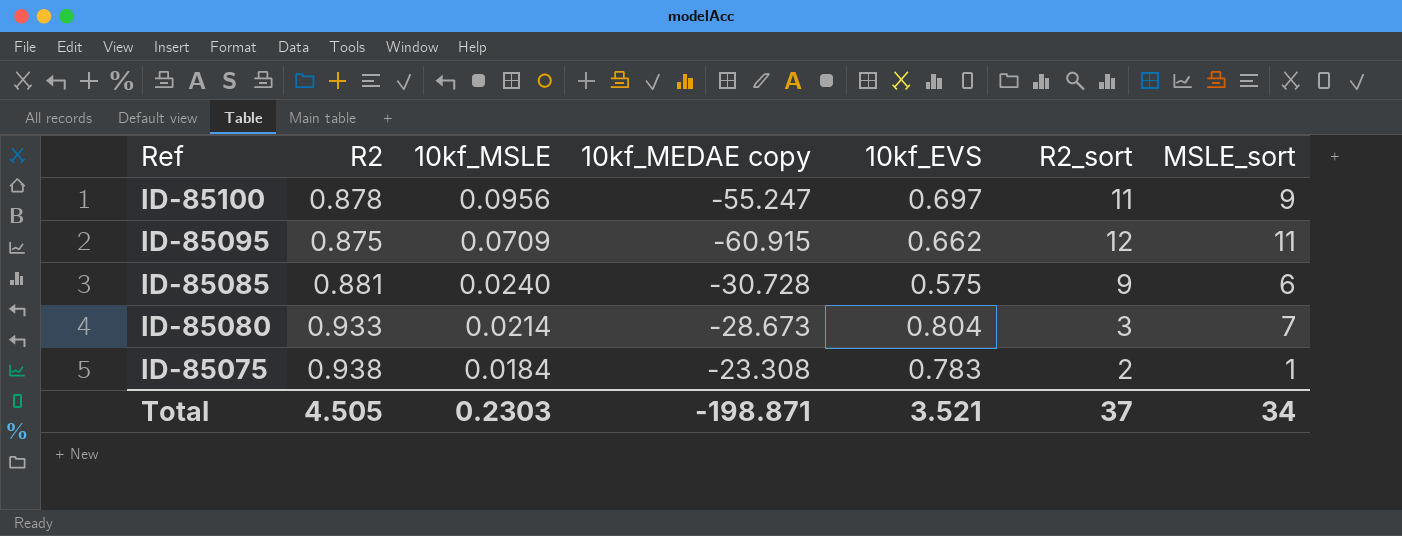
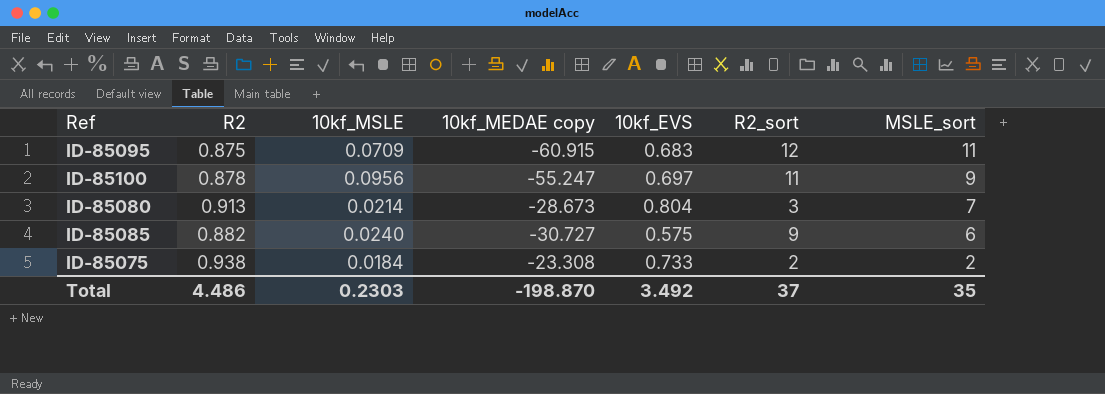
row order: Ref descending -> MSLE_sort descending
ID-85095 | 10kf_EVS: 0.662 -> 0.683
ID-85080 | R2: 0.933 -> 0.913
ID-85085 | R2: 0.881 -> 0.882
ID-85085 | 10kf_MEDAE copy: -30.728 -> -30.727
ID-85075 | 10kf_EVS: 0.783 -> 0.733
ID-85075 | MSLE_sort: 1 -> 2
Total | R2: 4.505 -> 4.486
Total | 10kf_MEDAE copy: -198.871 -> -198.870
Total | 10kf_EVS: 3.521 -> 3.492
Total | MSLE_sort: 34 -> 35

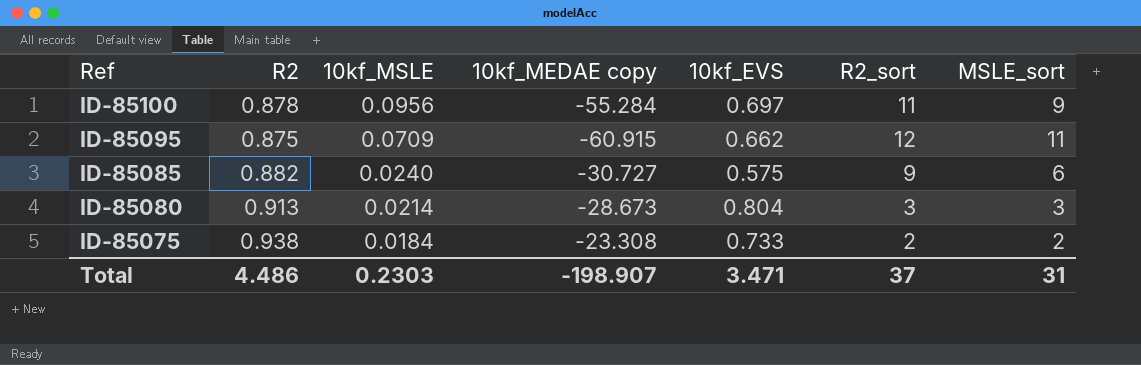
row order: MSLE_sort descending -> Ref descending
ID-85100 | 10kf_MEDAE copy: -55.247 -> -55.284
ID-85095 | 10kf_EVS: 0.683 -> 0.662
ID-85080 | MSLE_sort: 7 -> 3
Total | 10kf_MEDAE copy: -198.870 -> -198.907
Total | 10kf_EVS: 3.492 -> 3.471
Total | MSLE_sort: 35 -> 31

